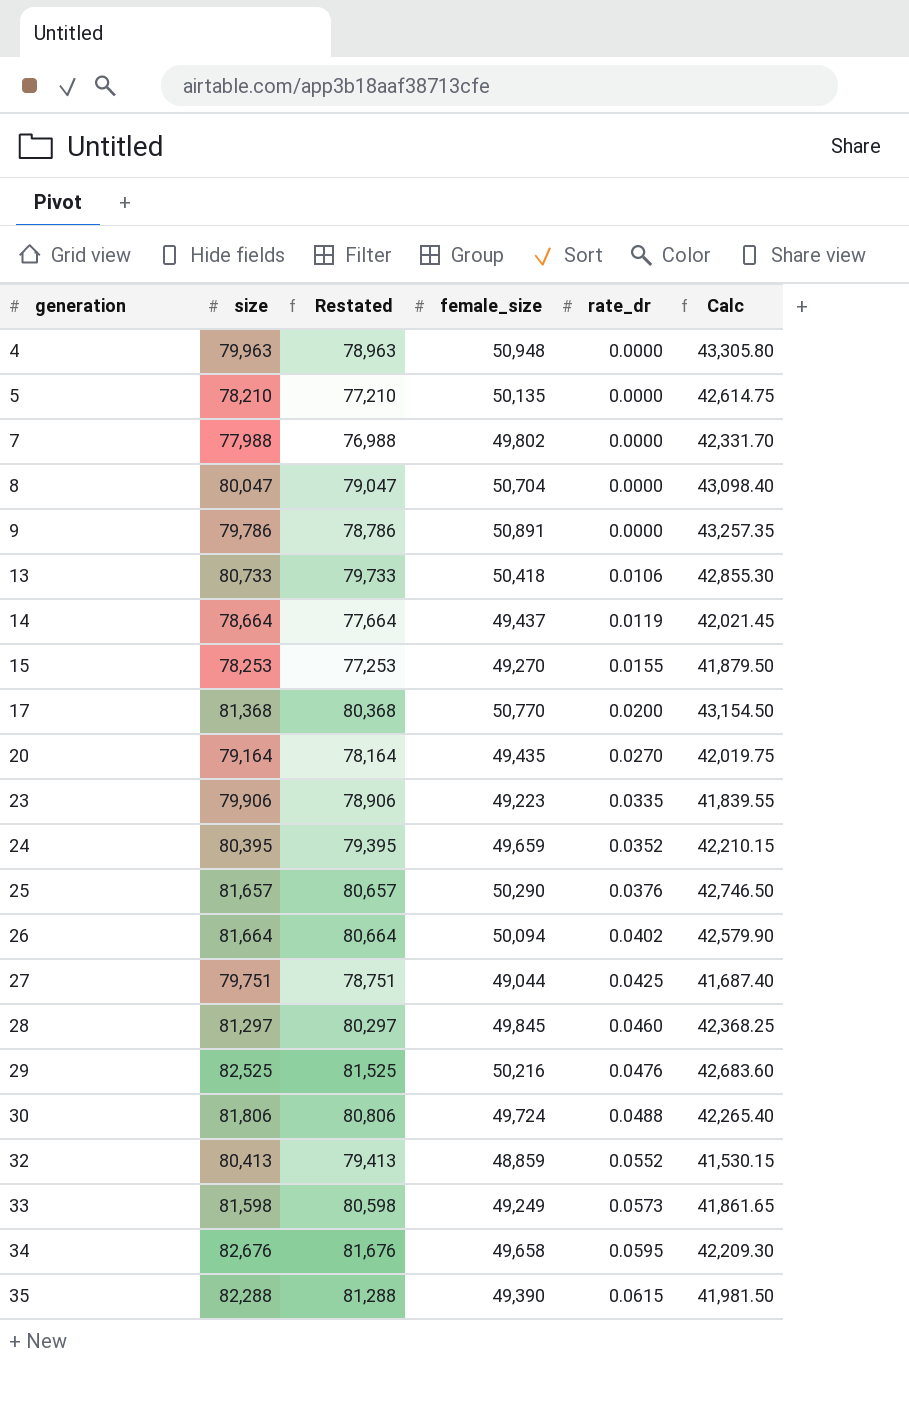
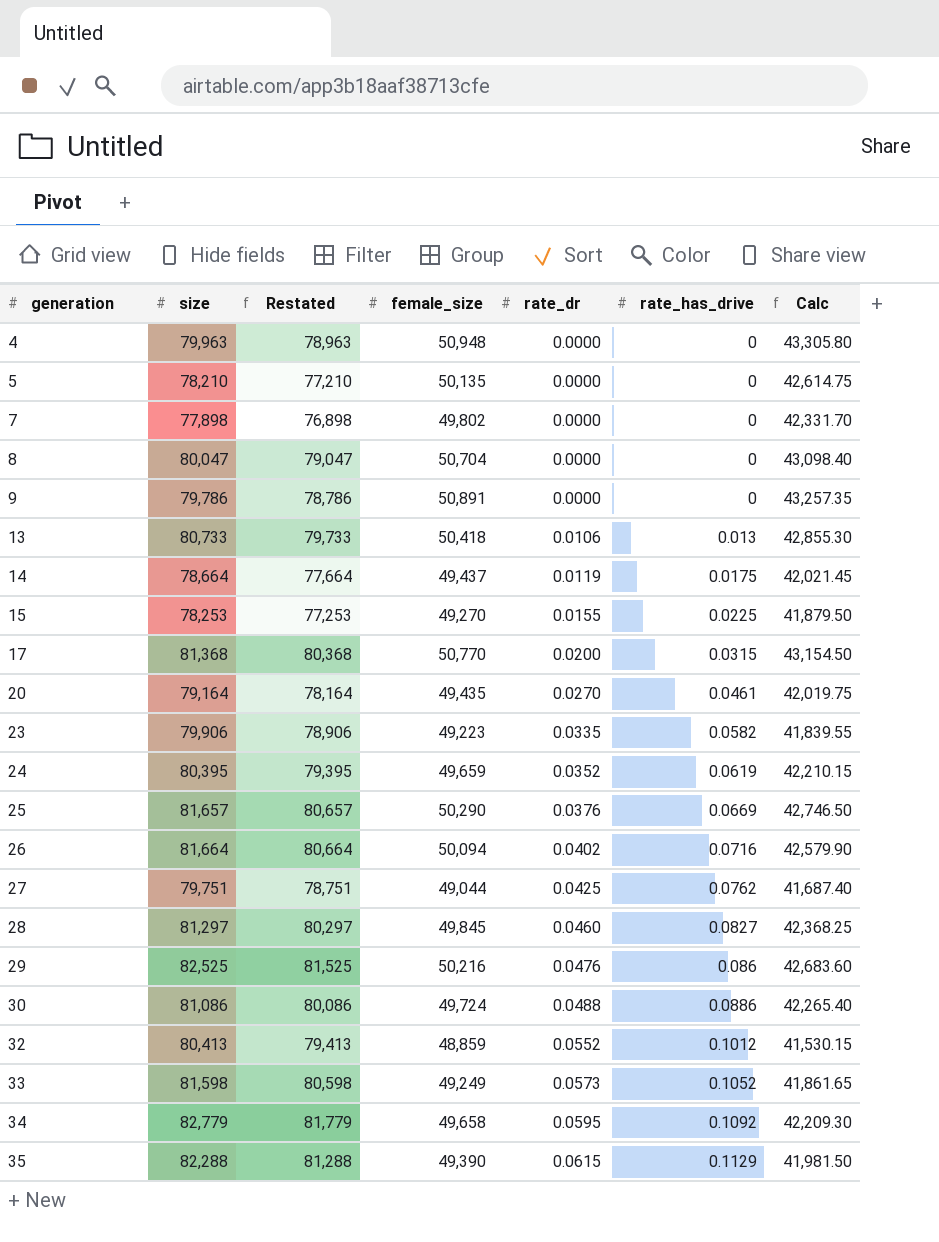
column rate_has_drive | position: none -> 6
7 | size: 77,988 -> 77,898
7 | Restated: 76,988 -> 76,898
30 | size: 81,806 -> 81,086
30 | Restated: 80,806 -> 80,086
34 | size: 82,676 -> 82,779
34 | Restated: 81,676 -> 81,779

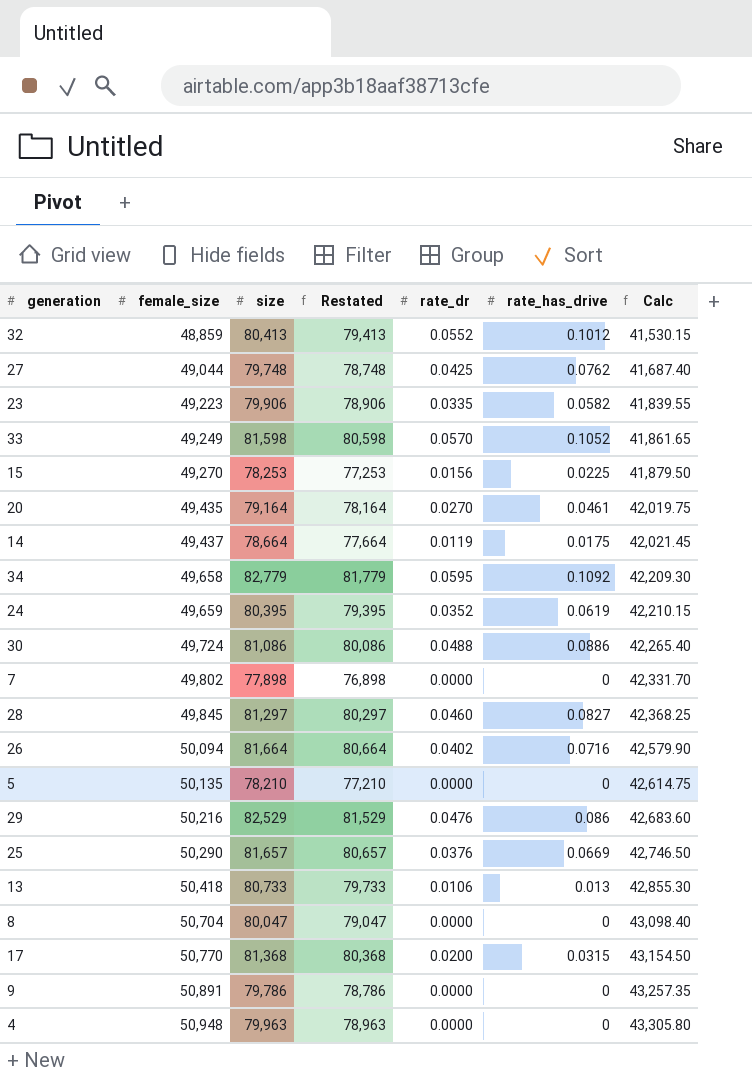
row order: generation ascending -> female_size ascending
column female_size | position: 4 -> 2
row 35: 82,288 | 81,288 | 49,390 | 0.0615 | 0.1129 | 41,981.50 -> none
27 | size: 79,751 -> 79,748
27 | Restated: 78,751 -> 78,748
33 | rate_dr: 0.0573 -> 0.0570
15 | rate_dr: 0.0155 -> 0.0156
29 | size: 82,525 -> 82,529
29 | Restated: 81,525 -> 81,529

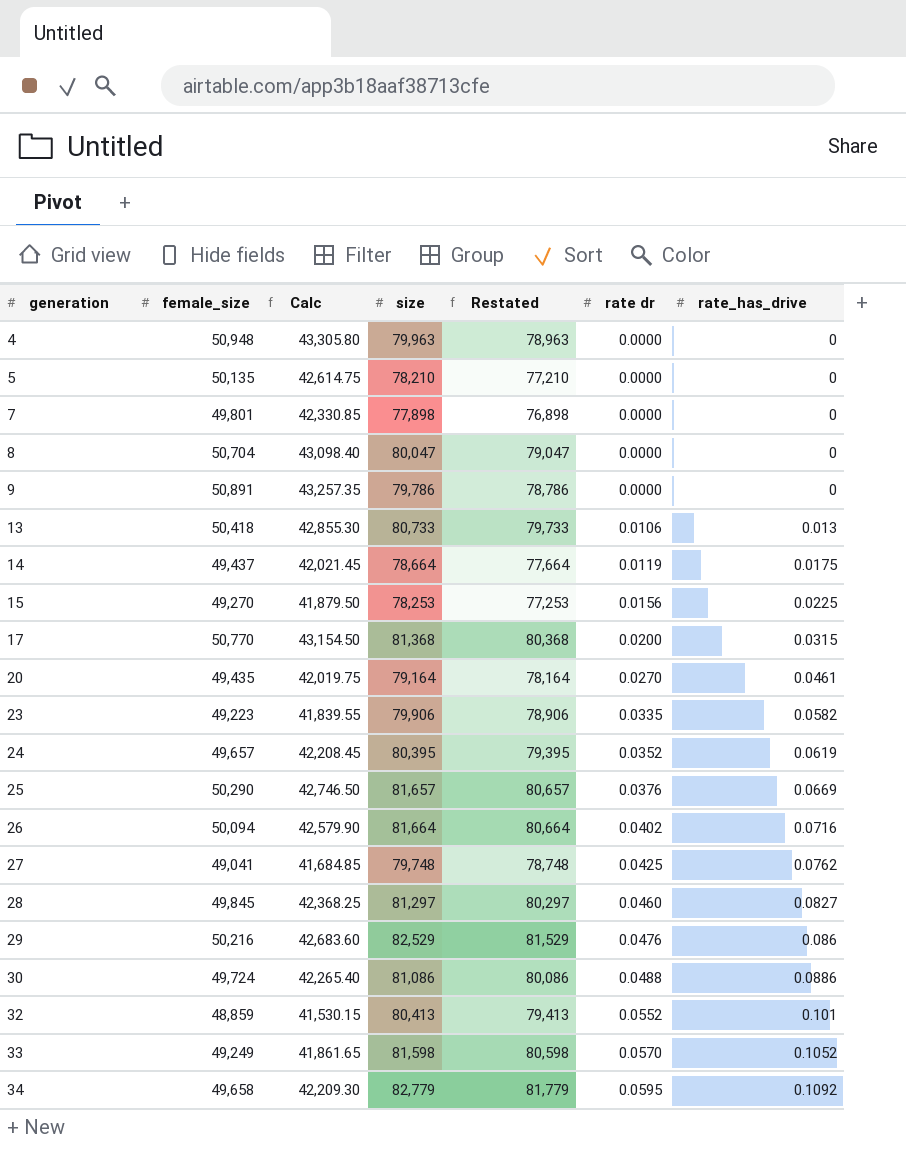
row order: female_size ascending -> generation ascending
column Calc | position: 7 -> 3
column name: rate_dr -> rate dr
7 | female_size: 49,802 -> 49,801
7 | Calc: 42,331.70 -> 42,330.85
24 | female_size: 49,659 -> 49,657
24 | Calc: 42,210.15 -> 42,208.45
27 | female_size: 49,044 -> 49,041
27 | Calc: 41,687.40 -> 41,684.85
32 | rate_has_drive: 0.1012 -> 0.101

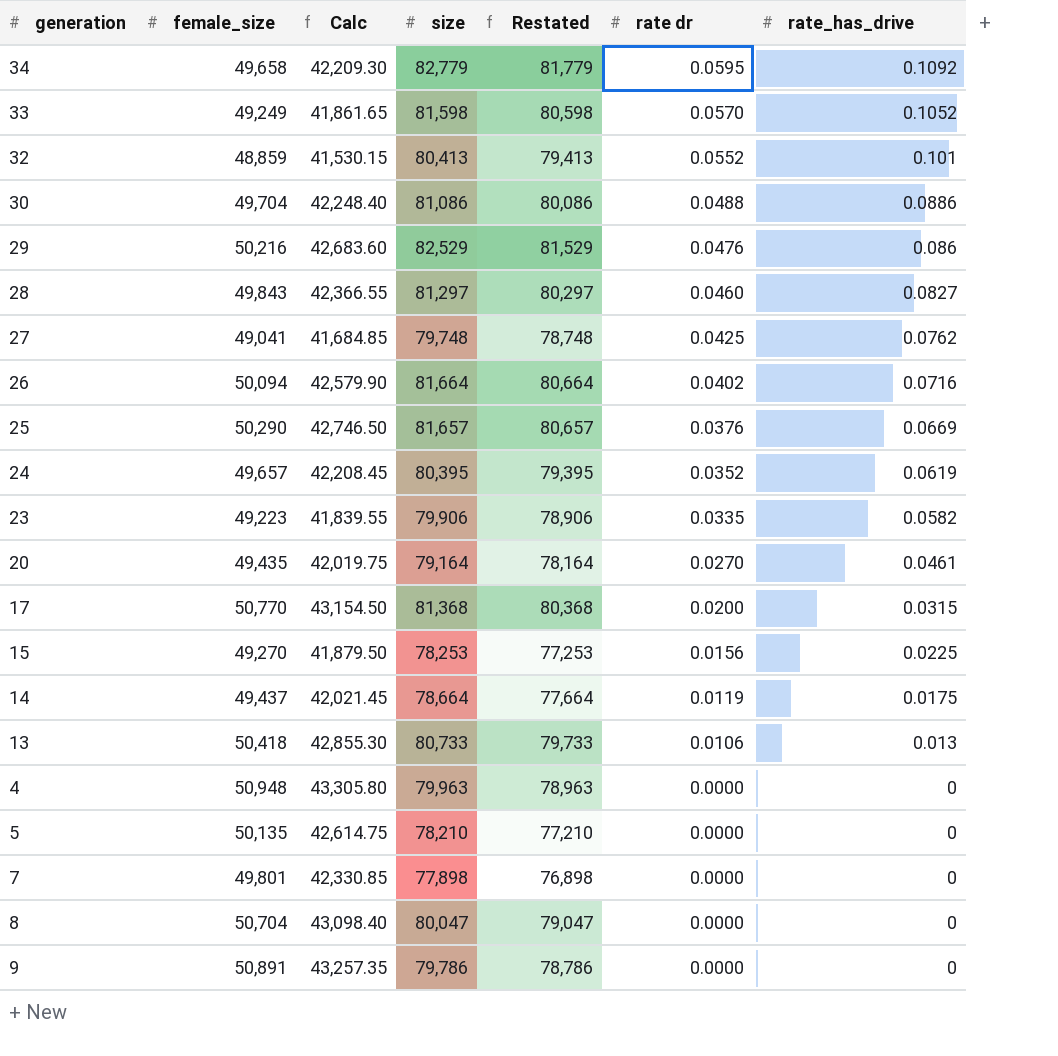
row order: generation ascending -> rate dr descending
30 | female_size: 49,724 -> 49,704
30 | Calc: 42,265.40 -> 42,248.40
28 | female_size: 49,845 -> 49,843
28 | Calc: 42,368.25 -> 42,366.55

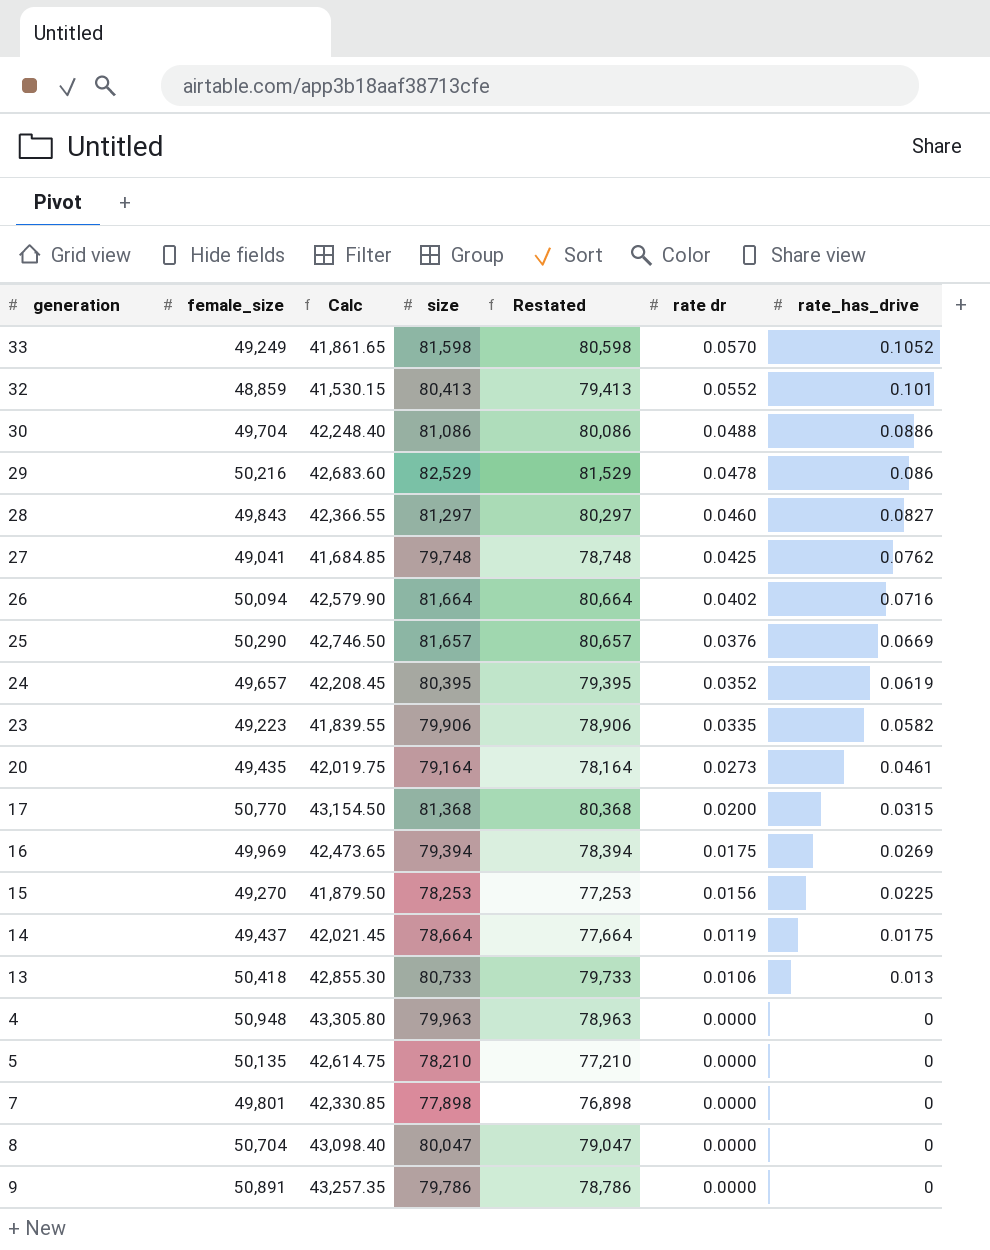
row 34: 49,658 | 42,209.30 | 82,779 | 81,779 | 0.0595 | 0.1092 -> none
29 | rate dr: 0.0476 -> 0.0478
20 | rate dr: 0.0270 -> 0.0273
row 16: none -> 49,969 | 42,473.65 | 79,394 | 78,394 | 0.0175 | 0.0269

